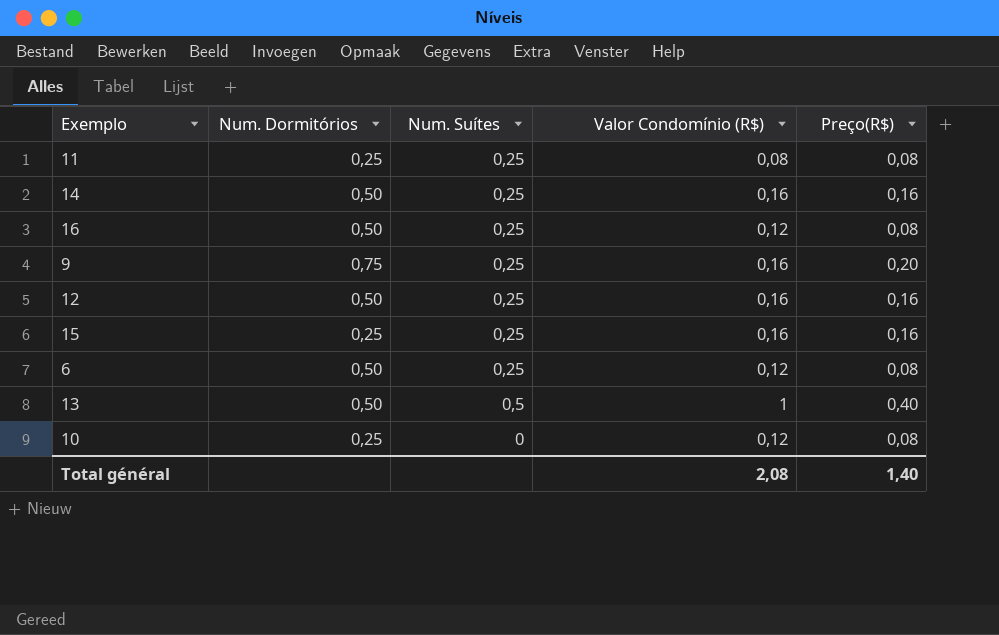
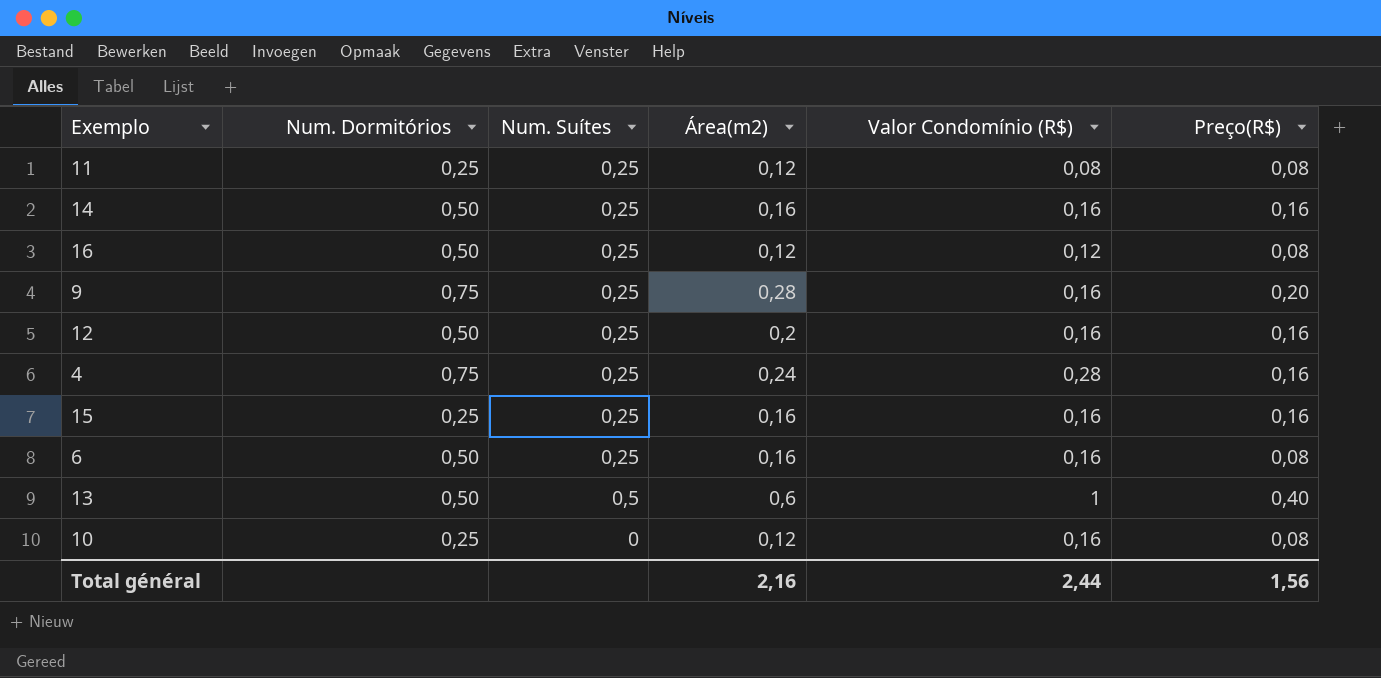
column Área(m2) | position: none -> 4
row 4: none -> 0,75 | 0,25 | 0,24 | 0,28 | 0,16
6 | Valor Condomínio (R$): 0,12 -> 0,16
10 | Valor Condomínio (R$): 0,12 -> 0,16
Total général | Valor Condomínio (R$): 2,08 -> 2,44
Total général | Preço(R$): 1,40 -> 1,56

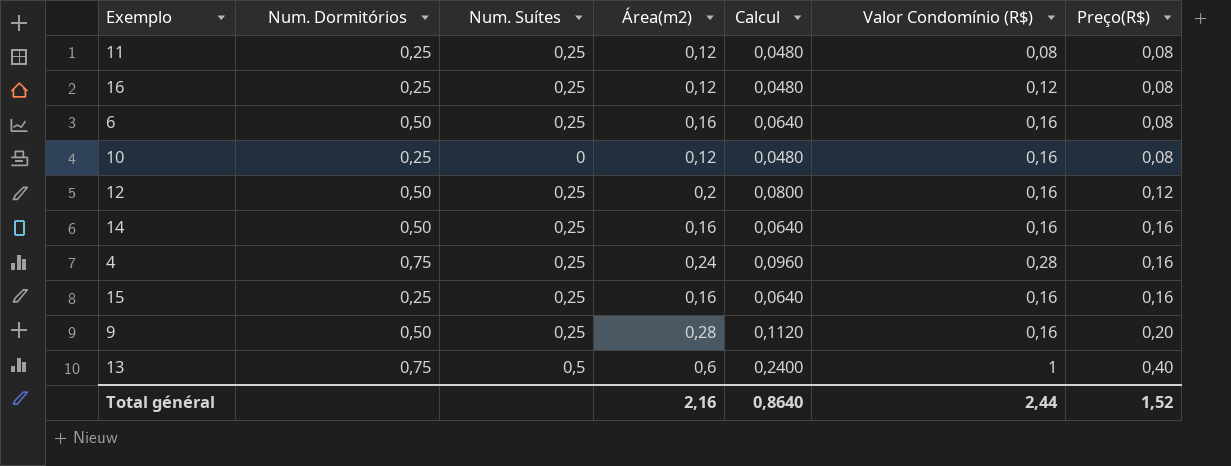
row order: none -> Preço(R$) ascending
column Calcul | formula: none -> [Área(m2)] * 0,4
16 | Num. Dormitórios: 0,50 -> 0,25
12 | Preço(R$): 0,16 -> 0,12
9 | Num. Dormitórios: 0,75 -> 0,50
13 | Num. Dormitórios: 0,50 -> 0,75
Total général | Preço(R$): 1,56 -> 1,52

